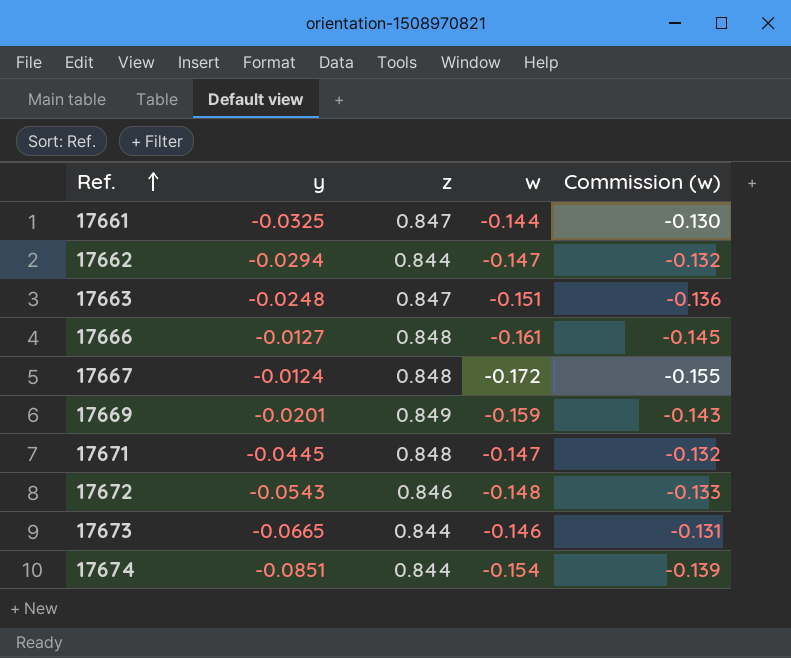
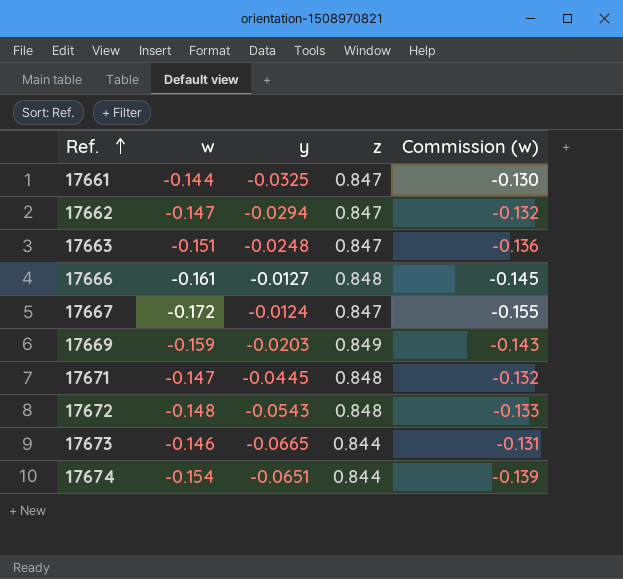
column w | position: 4 -> 2
17662 | z: 0.844 -> 0.847
17667 | z: 0.848 -> 0.847
17669 | y: -0.0201 -> -0.0203
17672 | z: 0.846 -> 0.848
17674 | y: -0.0851 -> -0.0651

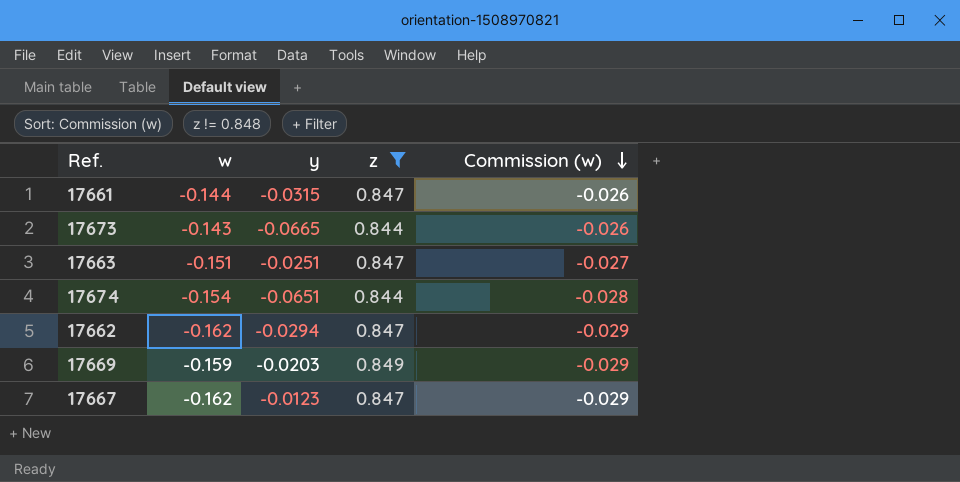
filter: none -> z != 0.848
row order: Ref. ascending -> Commission (w) descending
column Commission (w) | formula: [w] * 0.9 -> [w] * 0.18
17661 | y: -0.0325 -> -0.0315
17673 | w: -0.146 -> -0.143
17663 | y: -0.0248 -> -0.0251
17662 | w: -0.147 -> -0.162
17667 | w: -0.172 -> -0.162
17667 | y: -0.0124 -> -0.0123

